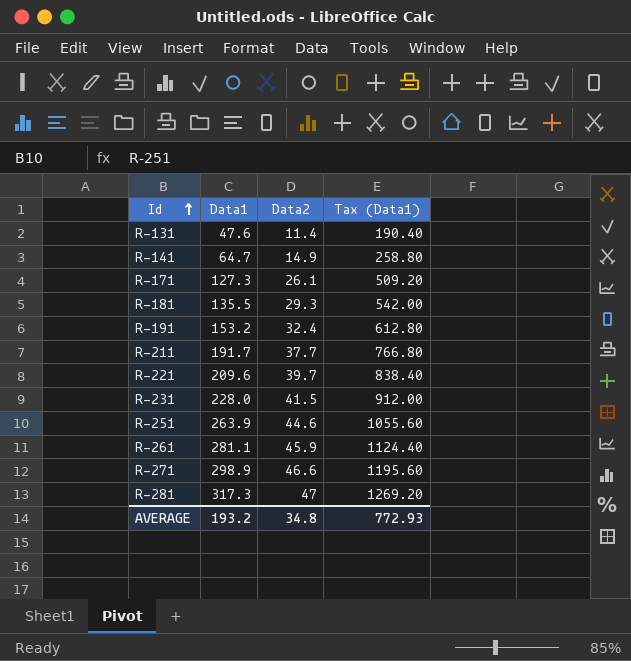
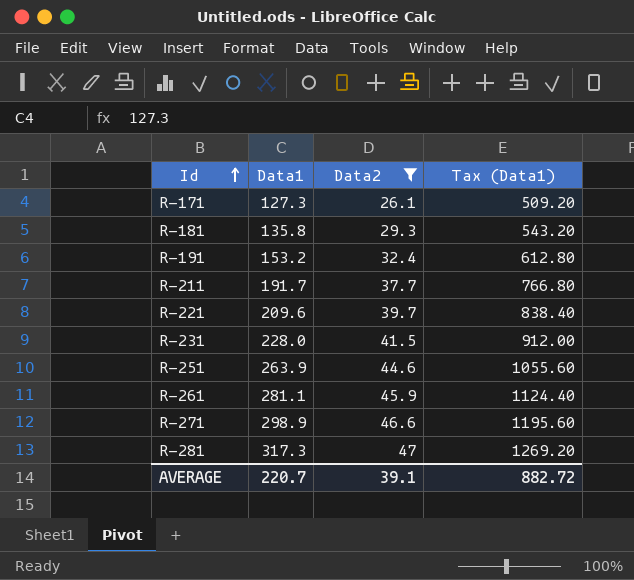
filter: none -> Data2 >= 26.1
R-181 | Data1: 135.5 -> 135.8
R-181 | Tax (Data1): 542.00 -> 543.20
AVERAGE | Data1: 193.2 -> 220.7
AVERAGE | Data2: 34.8 -> 39.1
AVERAGE | Tax (Data1): 772.93 -> 882.72

